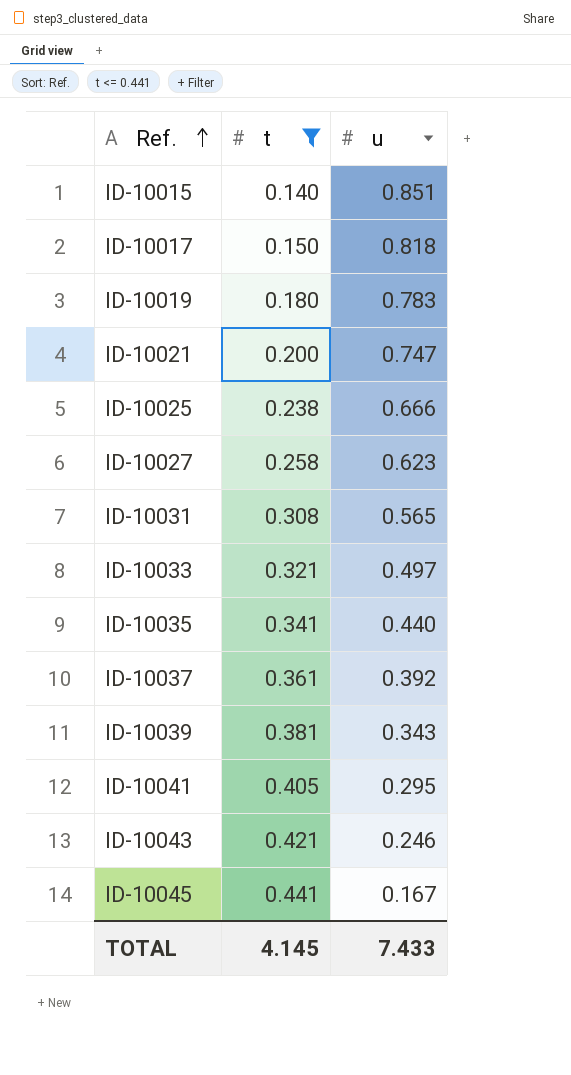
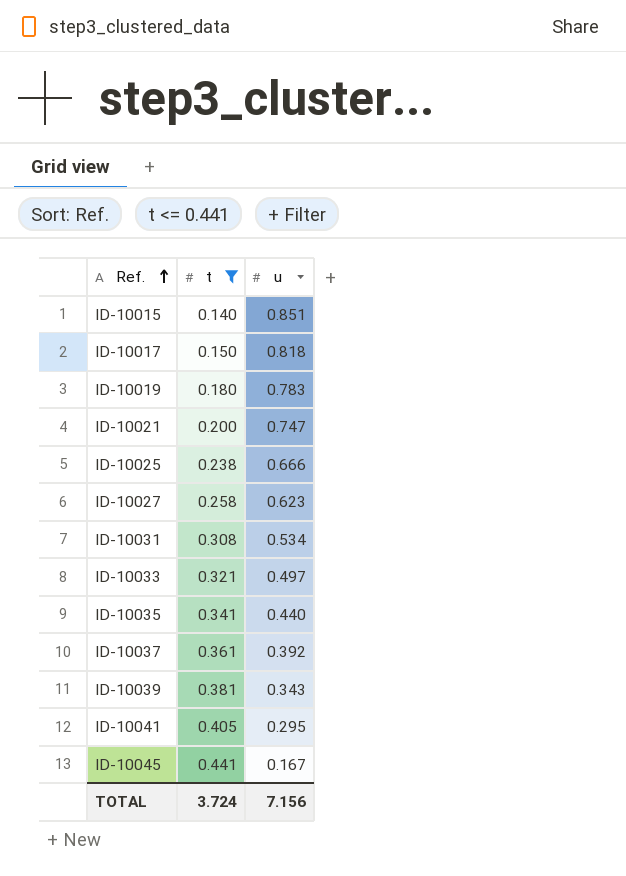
row ID-10043: 0.421 | 0.246 -> none
ID-10031 | u: 0.565 -> 0.534
TOTAL | t: 4.145 -> 3.724
TOTAL | u: 7.433 -> 7.156

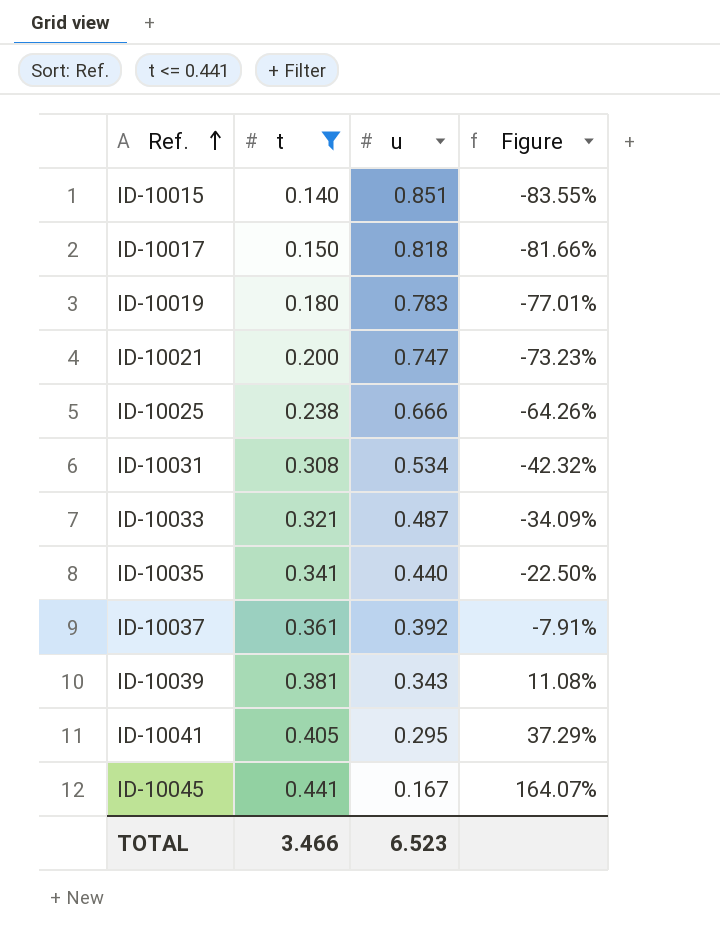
column Figure | formula: none -> ([t] - [u]) / [u]
row ID-10027: 0.258 | 0.623 -> none
ID-10033 | u: 0.497 -> 0.487
TOTAL | t: 3.724 -> 3.466
TOTAL | u: 7.156 -> 6.523

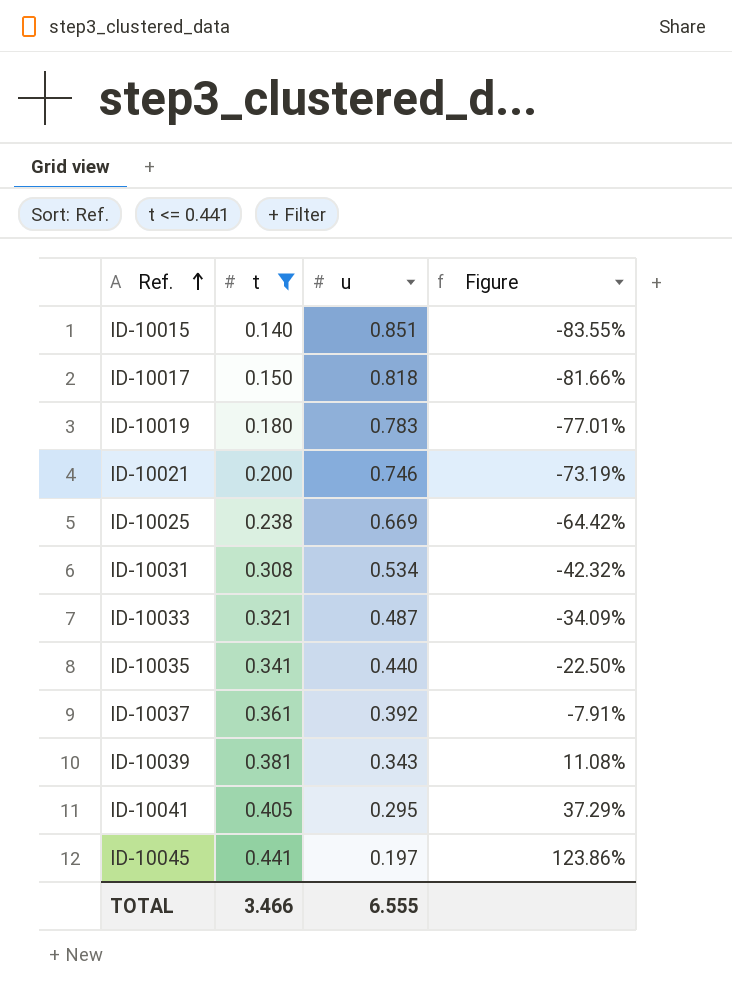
ID-10021 | u: 0.747 -> 0.746
ID-10021 | Figure: -73.23% -> -73.19%
ID-10025 | u: 0.666 -> 0.669
ID-10025 | Figure: -64.26% -> -64.42%
ID-10045 | u: 0.167 -> 0.197
ID-10045 | Figure: 164.07% -> 123.86%
TOTAL | u: 6.523 -> 6.555

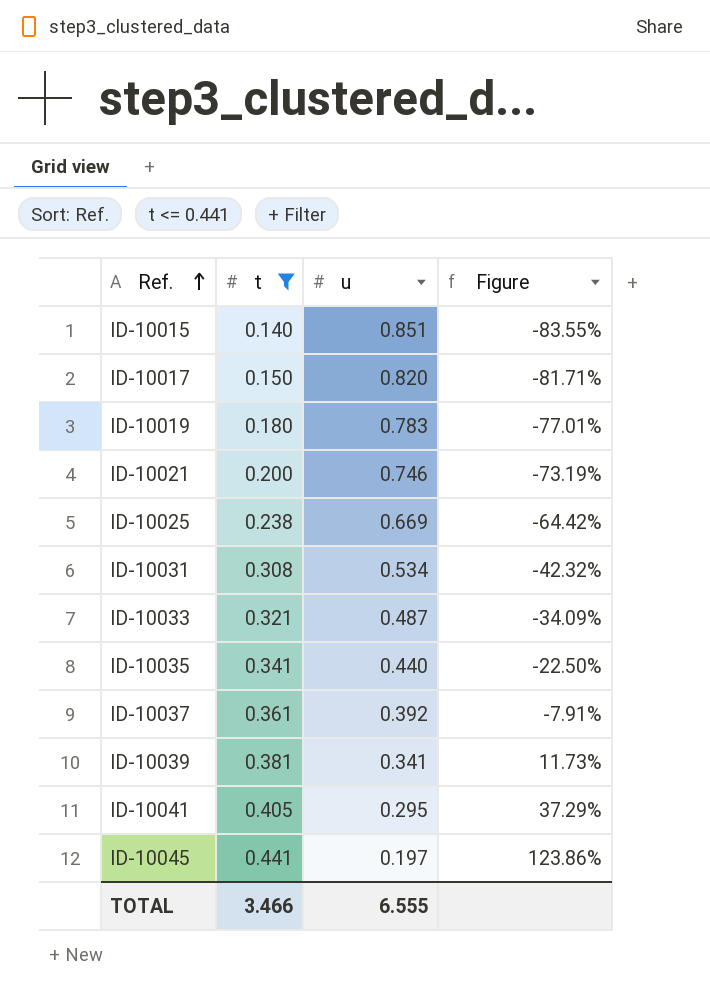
ID-10017 | u: 0.818 -> 0.820
ID-10017 | Figure: -81.66% -> -81.71%
ID-10039 | u: 0.343 -> 0.341
ID-10039 | Figure: 11.08% -> 11.73%

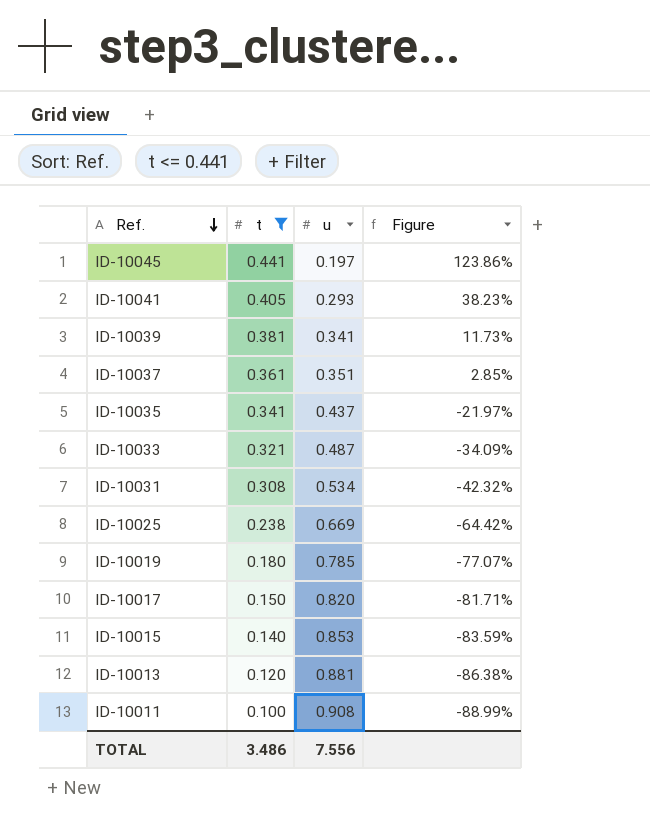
row order: Ref. ascending -> Ref. descending
row ID-10021: 0.200 | 0.746 | -73.19% -> none
ID-10041 | u: 0.295 -> 0.293
ID-10041 | Figure: 37.29% -> 38.23%
ID-10037 | u: 0.392 -> 0.351
ID-10037 | Figure: -7.91% -> 2.85%
ID-10035 | u: 0.440 -> 0.437
ID-10035 | Figure: -22.50% -> -21.97%
ID-10019 | u: 0.783 -> 0.785
ID-10019 | Figure: -77.01% -> -77.07%
ID-10015 | u: 0.851 -> 0.853
ID-10015 | Figure: -83.55% -> -83.59%
row ID-10013: none -> 0.120 | 0.881 | -86.38%
row ID-10011: none -> 0.100 | 0.908 | -88.99%
TOTAL | t: 3.466 -> 3.486
TOTAL | u: 6.555 -> 7.556

